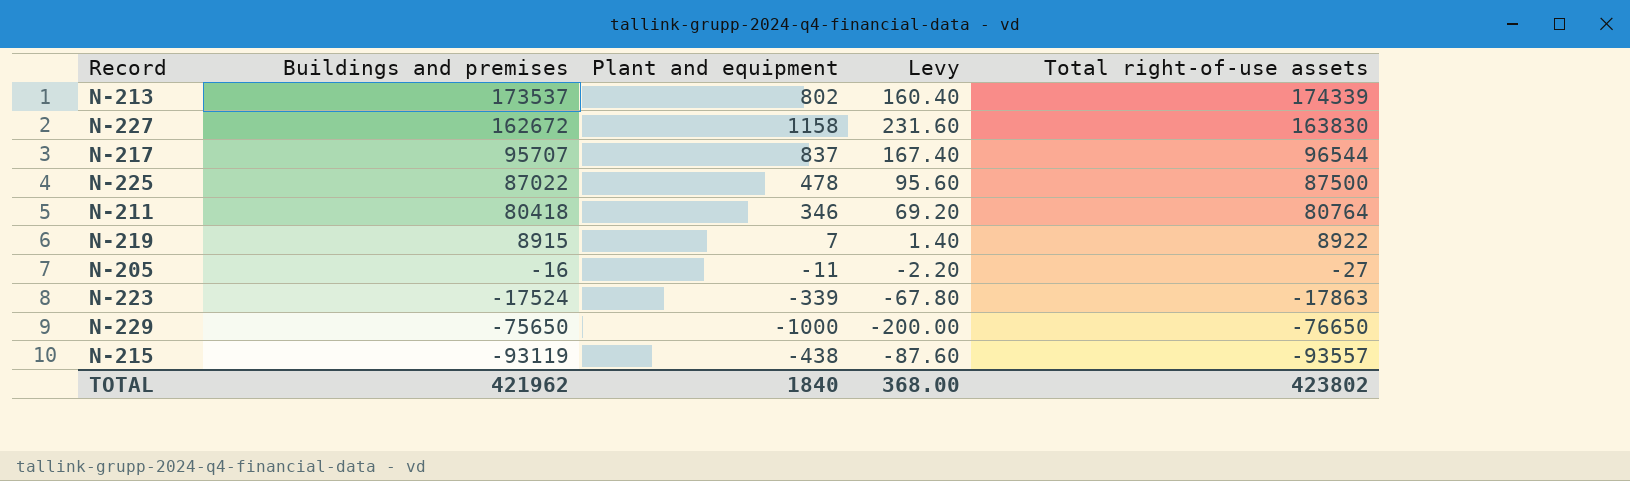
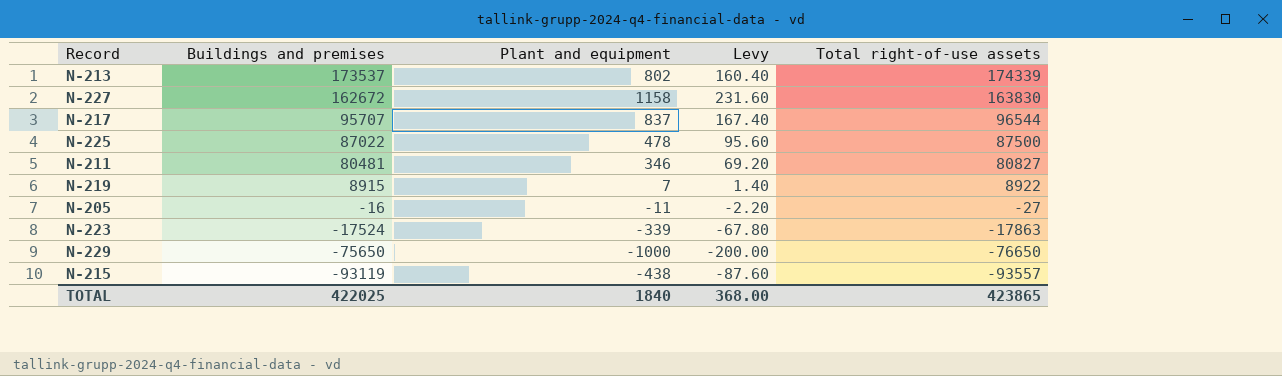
N-211 | Buildings and premises: 80418 -> 80481
N-211 | Total right-of-use assets: 80764 -> 80827
TOTAL | Buildings and premises: 421962 -> 422025
TOTAL | Total right-of-use assets: 423802 -> 423865

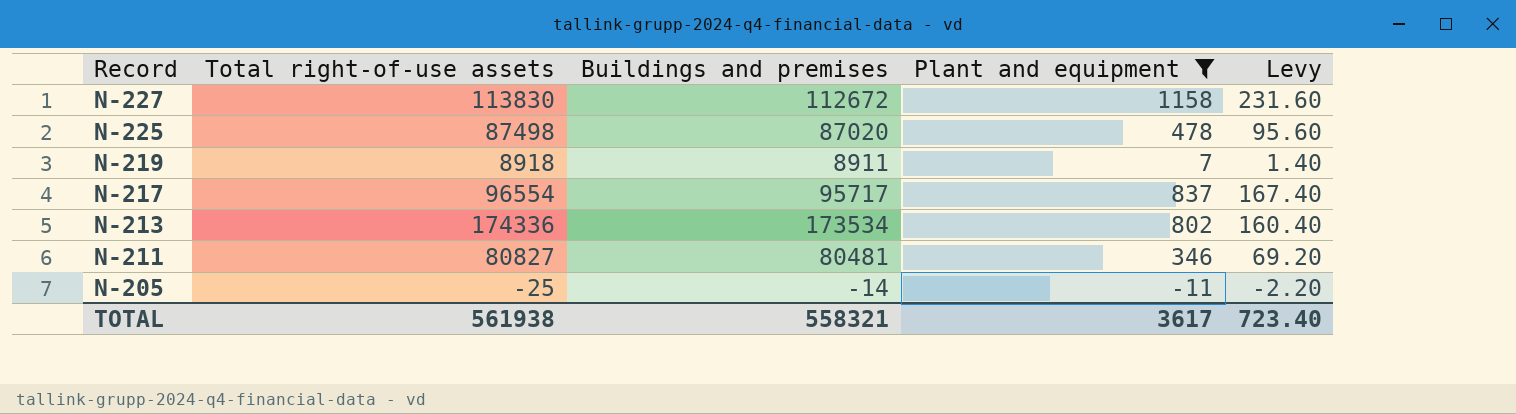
filter: none -> Plant and equipment >= -11
row order: Buildings and premises descending -> Record descending
column Total right-of-use assets | position: 5 -> 2
N-227 | Total right-of-use assets: 163830 -> 113830
N-227 | Buildings and premises: 162672 -> 112672
N-225 | Total right-of-use assets: 87500 -> 87498
N-225 | Buildings and premises: 87022 -> 87020
N-219 | Total right-of-use assets: 8922 -> 8918
N-219 | Buildings and premises: 8915 -> 8911
N-217 | Total right-of-use assets: 96544 -> 96554
N-217 | Buildings and premises: 95707 -> 95717
N-213 | Total right-of-use assets: 174339 -> 174336
N-213 | Buildings and premises: 173537 -> 173534
N-205 | Total right-of-use assets: -27 -> -25
N-205 | Buildings and premises: -16 -> -14
TOTAL | Total right-of-use assets: 423865 -> 561938
TOTAL | Buildings and premises: 422025 -> 558321
TOTAL | Plant and equipment: 1840 -> 3617
TOTAL | Levy: 368.00 -> 723.40

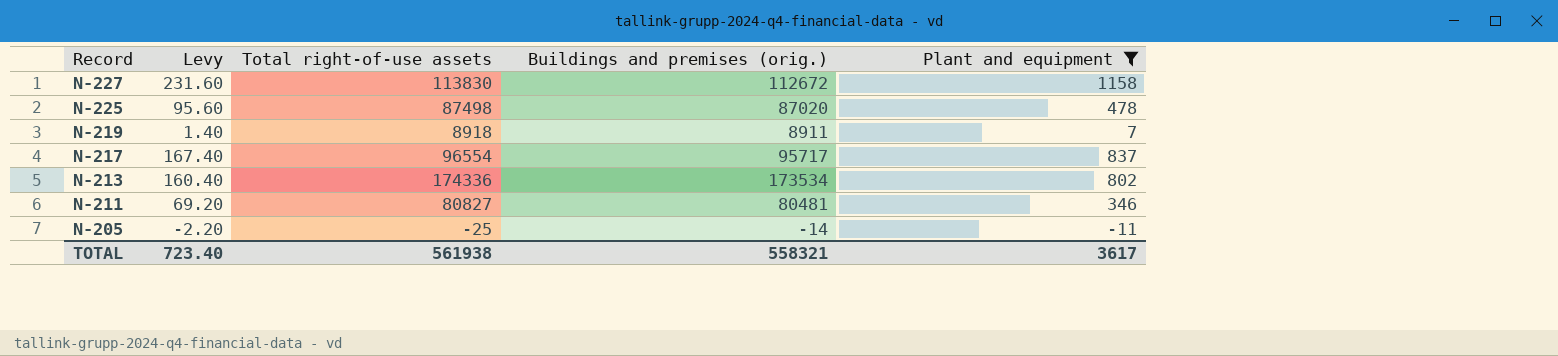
column Levy | position: 5 -> 2
column name: Buildings and premises -> Buildings and premises (orig.)

